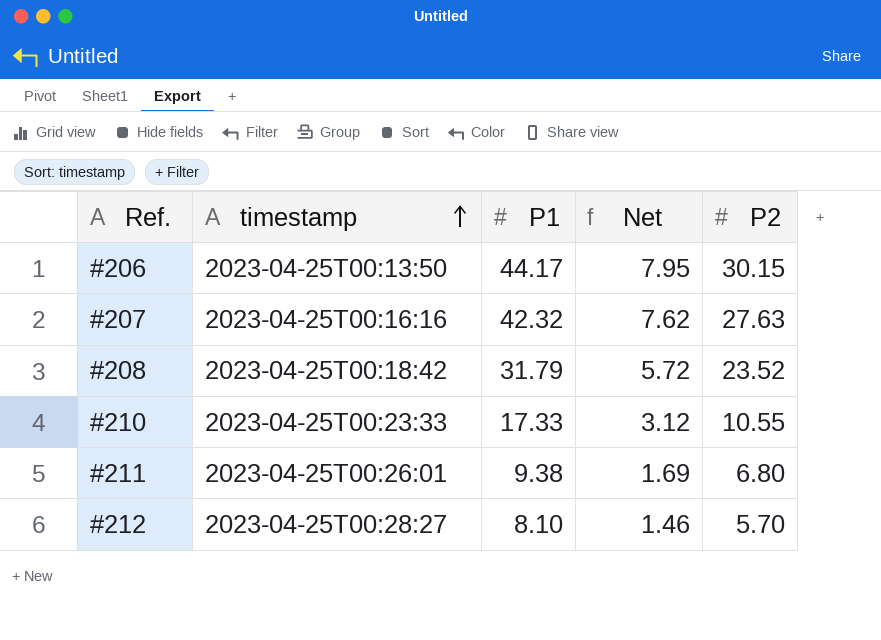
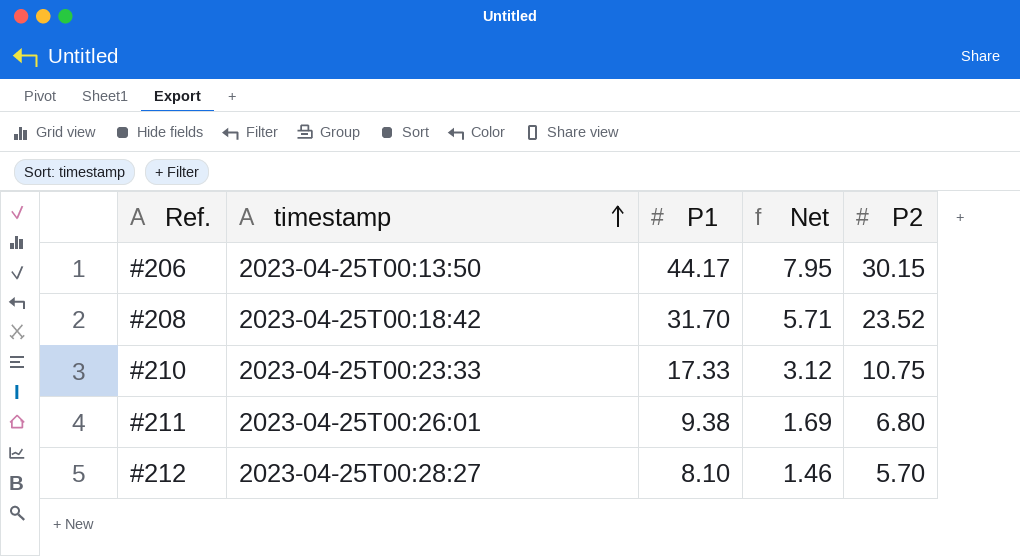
row #207: 2023-04-25T00:16:16 | 42.32 | 7.62 | 27.63 -> none
#208 | P1: 31.79 -> 31.70
#208 | Net: 5.72 -> 5.71
#210 | P2: 10.55 -> 10.75

